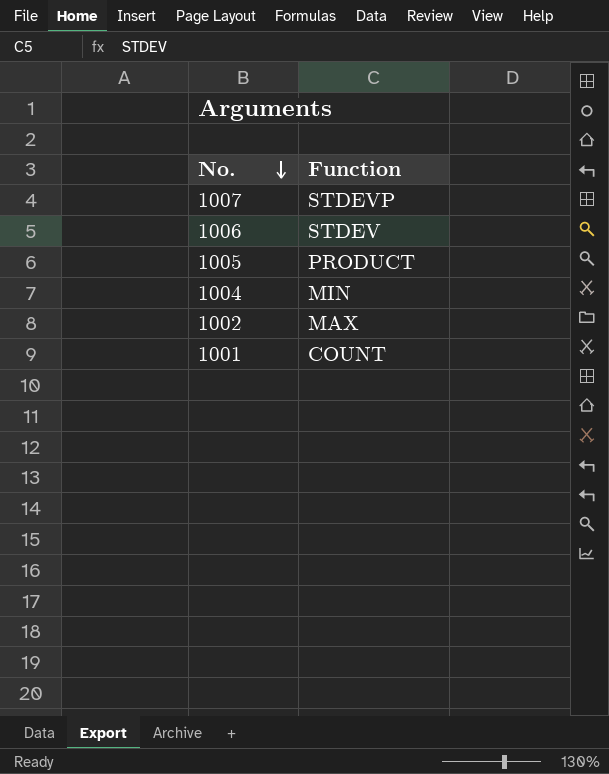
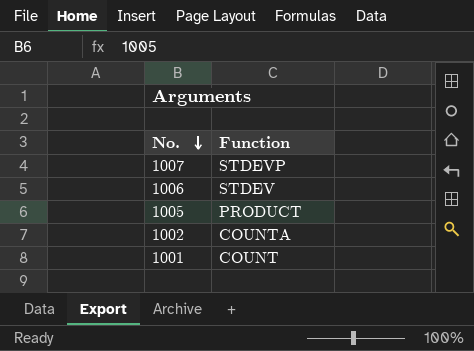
row 1004: MIN -> none
1002 | Function: MAX -> COUNTA

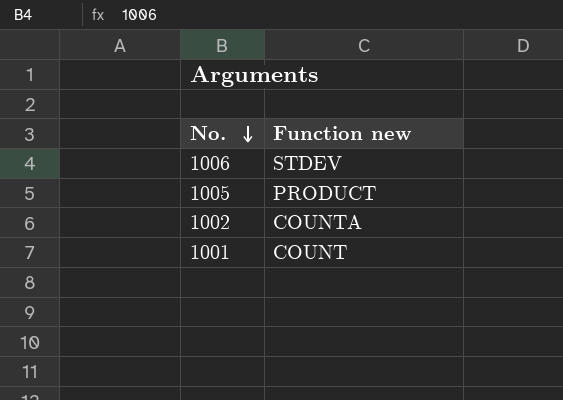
column name: Function -> Function new
row 1007: STDEVP -> none

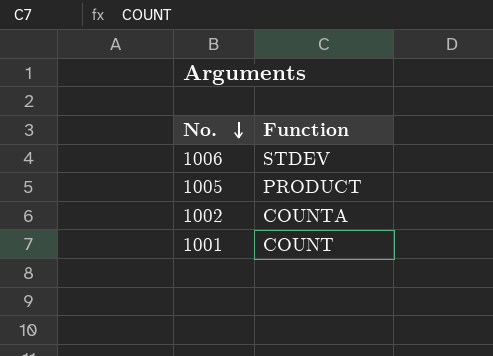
column name: Function new -> Function

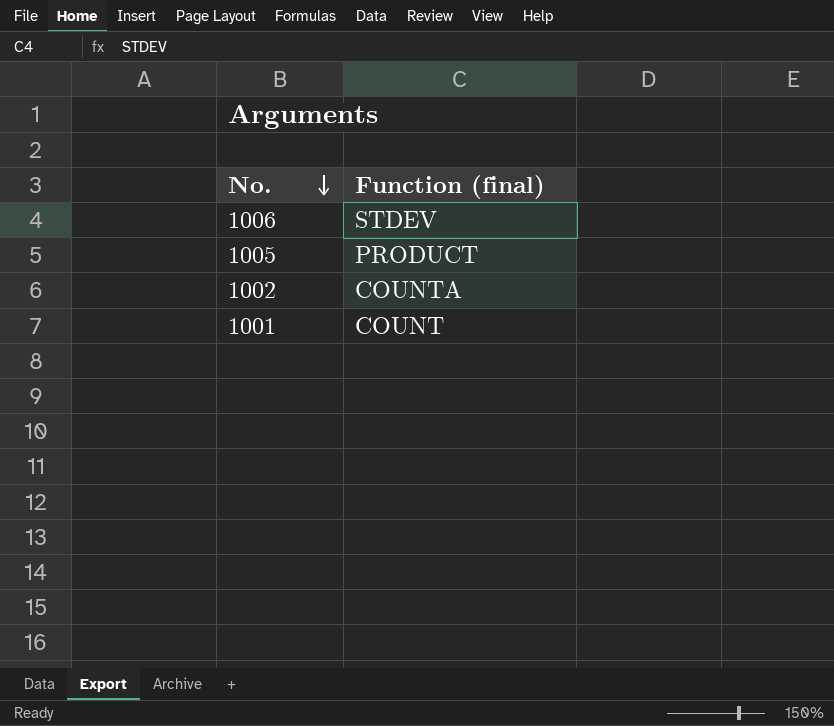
column name: Function -> Function (final)

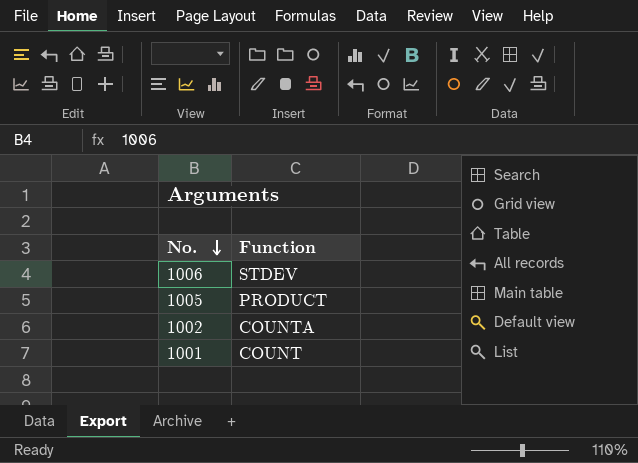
column name: Function (final) -> Function

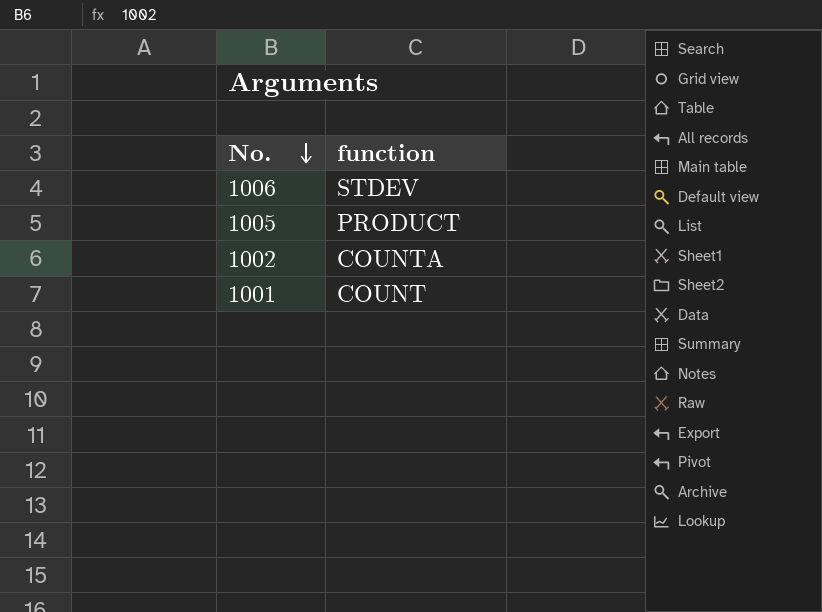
column name: Function -> function

